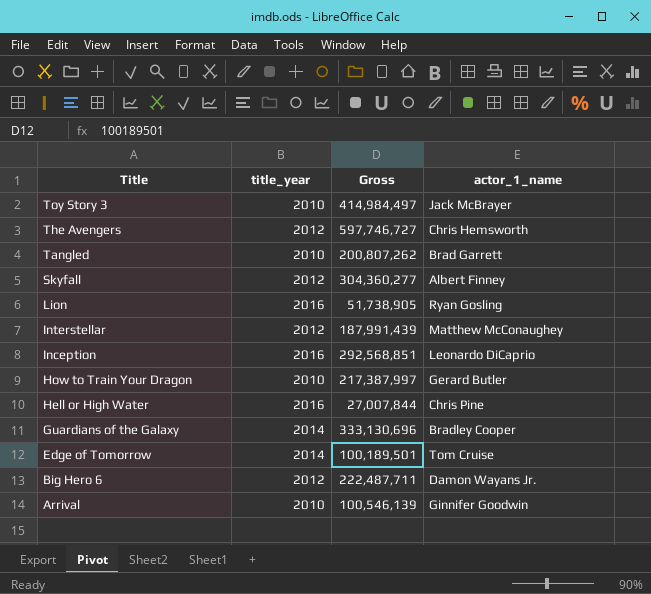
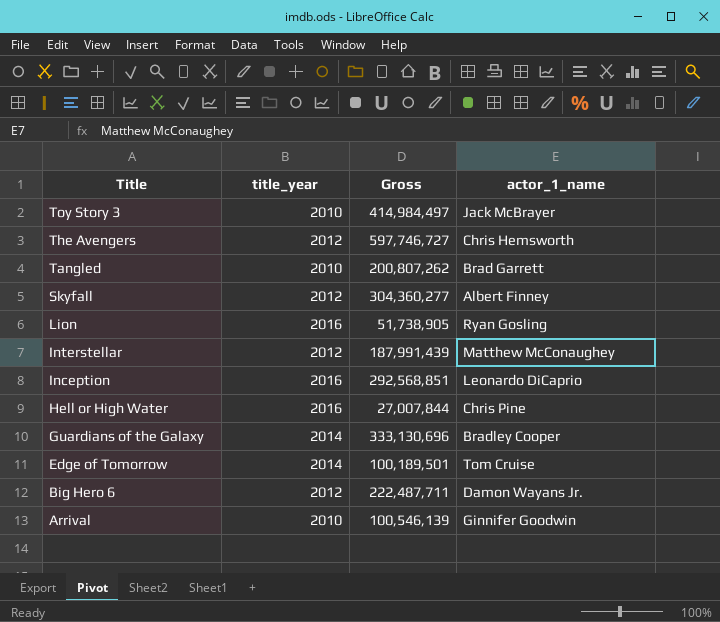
row How to Train Your Dragon: 2010 | 217,387,997 | Gerard Butler -> none

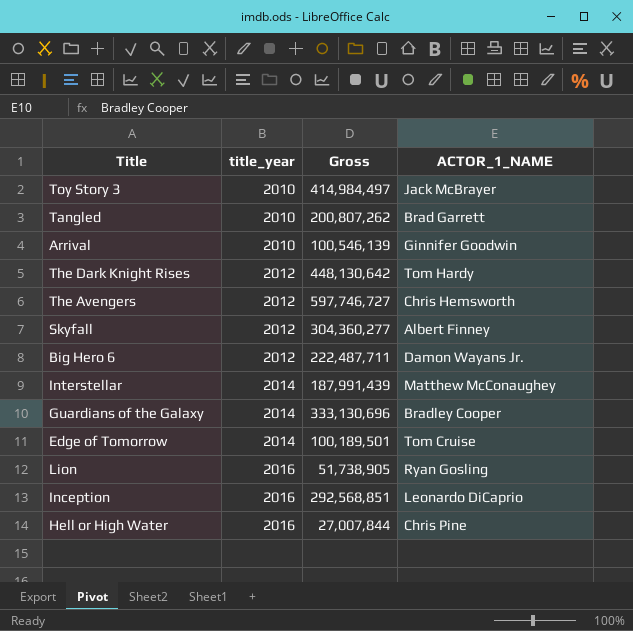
row order: Title descending -> title_year ascending
column name: actor_1_name -> ACTOR_1_NAME
row The Dark Knight Rises: none -> 2012 | 448,130,642 | Tom Hardy
Interstellar | title_year: 2012 -> 2014

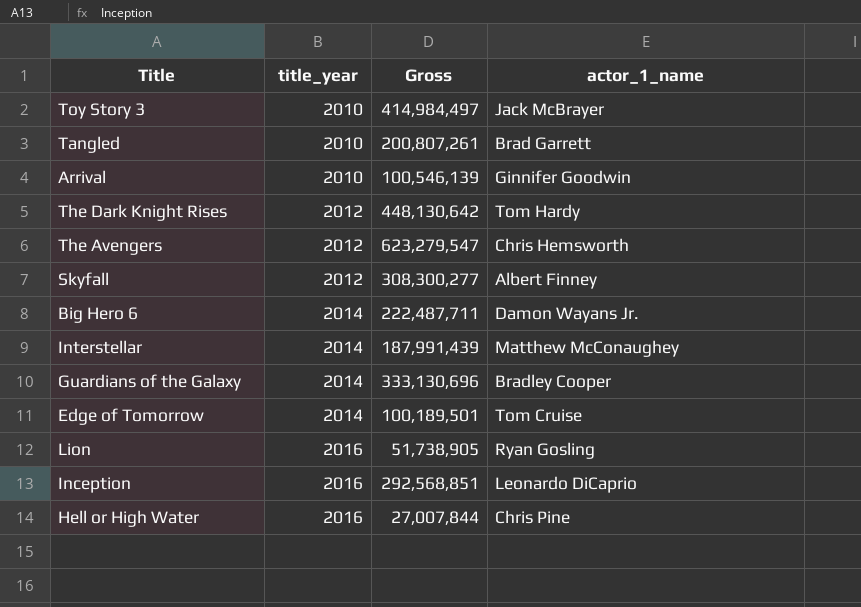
column name: ACTOR_1_NAME -> actor_1_name
Tangled | Gross: 200,807,262 -> 200,807,261
The Avengers | Gross: 597,746,727 -> 623,279,547
Skyfall | Gross: 304,360,277 -> 308,300,277
Big Hero 6 | title_year: 2012 -> 2014

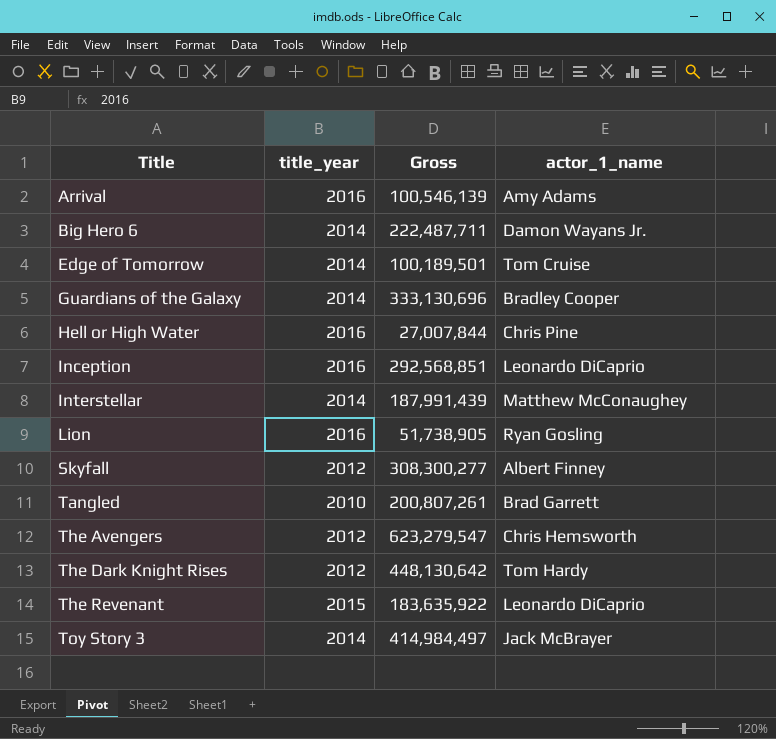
row order: title_year ascending -> Title ascending
Arrival | title_year: 2010 -> 2016
Arrival | actor_1_name: Ginnifer Goodwin -> Amy Adams
row The Revenant: none -> 2015 | 183,635,922 | Leonardo DiCaprio
Toy Story 3 | title_year: 2010 -> 2014

